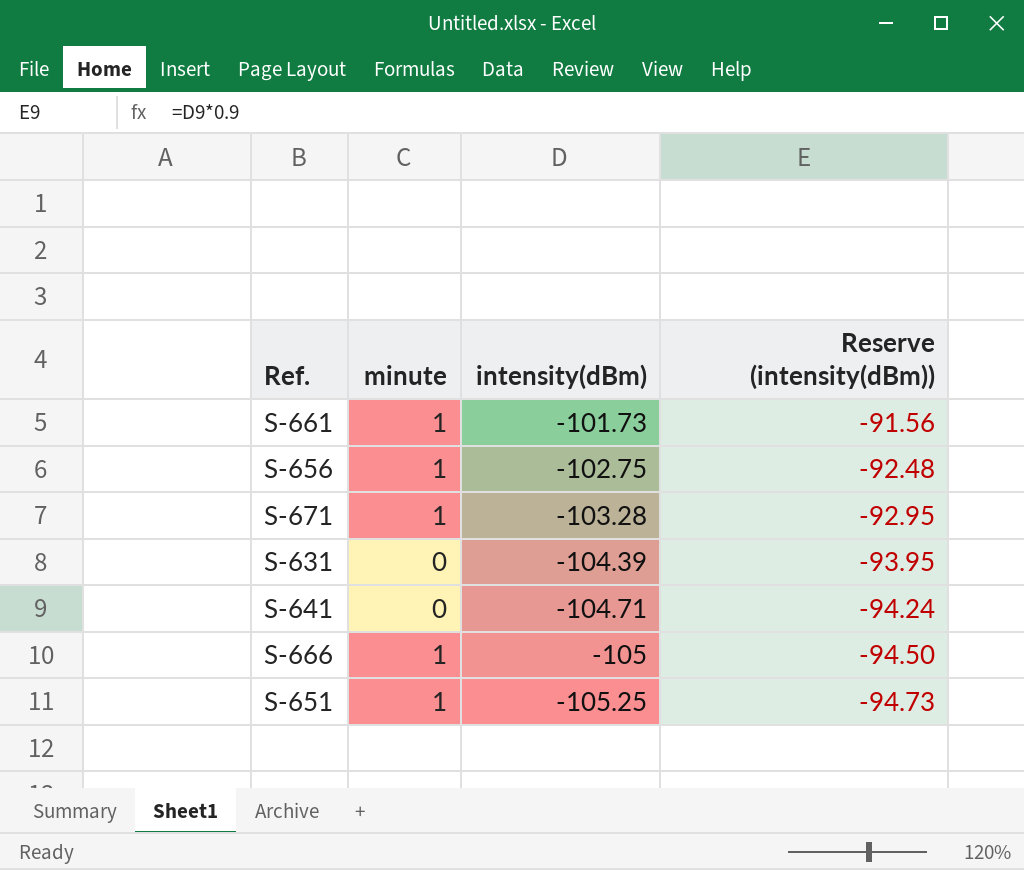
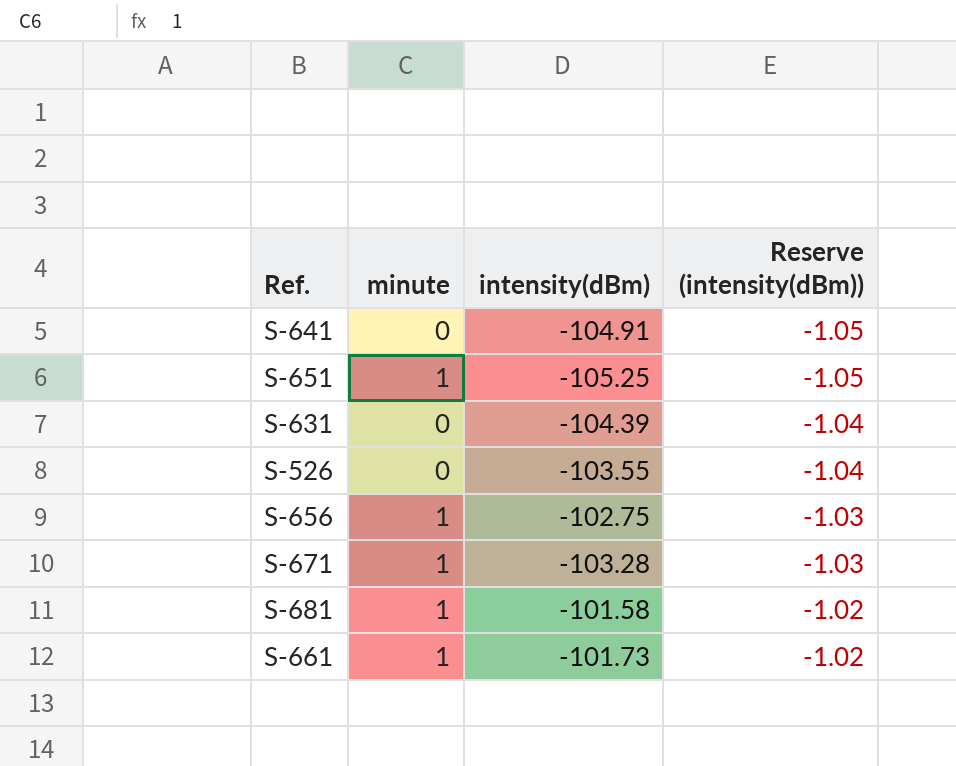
row order: intensity(dBm) descending -> Reserve (intensity(dBm)) ascending
column Reserve (intensity(dBm)) | formula: [intensity(dBm)] * 0.9 -> [intensity(dBm)] * 0.01
row S-666: 1 | -105 | -94.50 -> none
S-641 | intensity(dBm): -104.71 -> -104.91
row S-526: none -> 0 | -103.55 | -1.04
row S-681: none -> 1 | -101.58 | -1.02

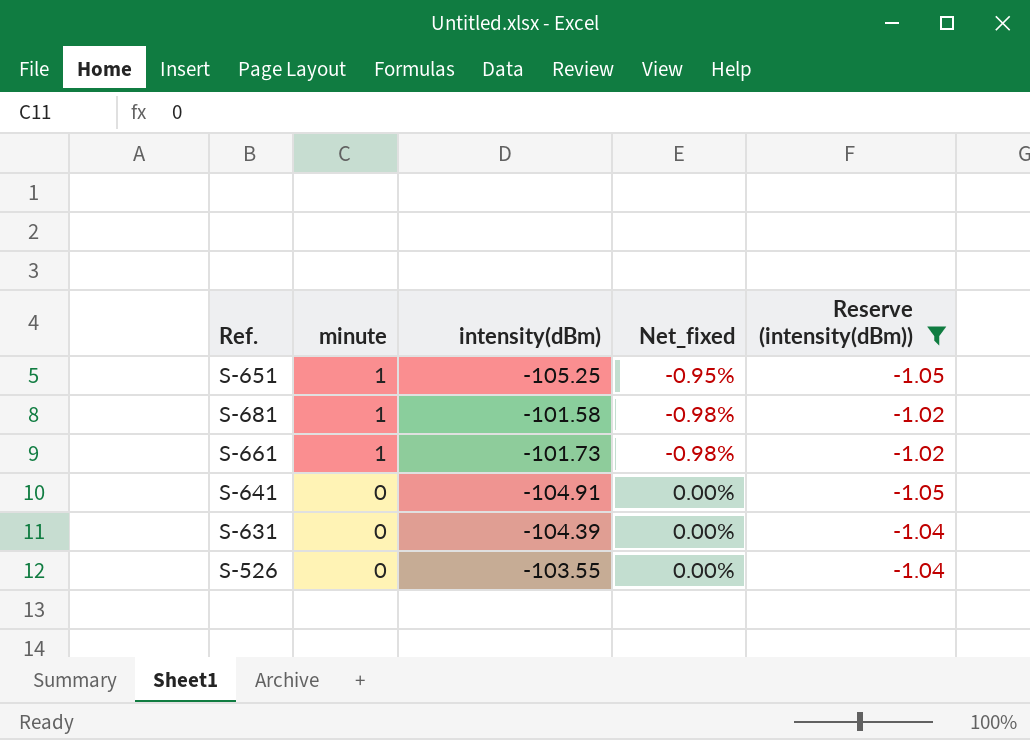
filter: none -> Reserve (intensity(dBm)) != -1.03
row order: Reserve (intensity(dBm)) ascending -> minute descending
column Net_fixed | formula: none -> [minute] / [intensity(dBm)]

